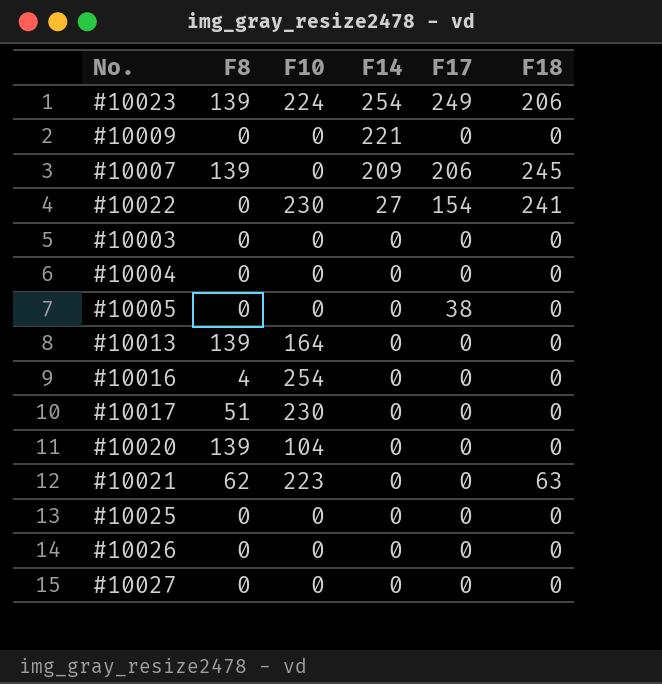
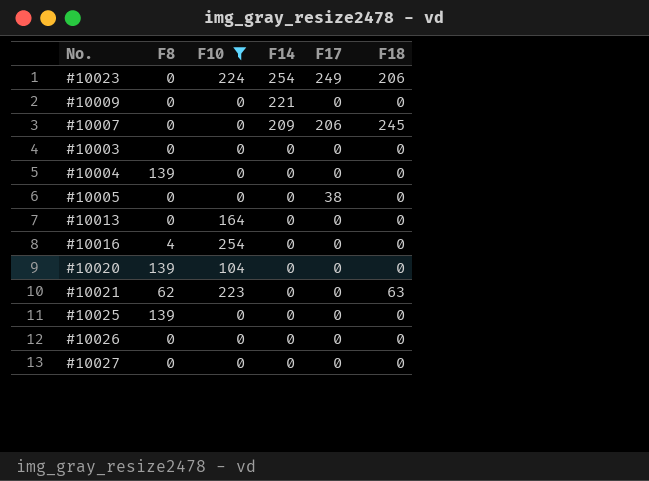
filter: none -> F10 != 230
#10023 | F8: 139 -> 0
#10007 | F8: 139 -> 0
#10004 | F8: 0 -> 139
#10013 | F8: 139 -> 0
#10025 | F8: 0 -> 139

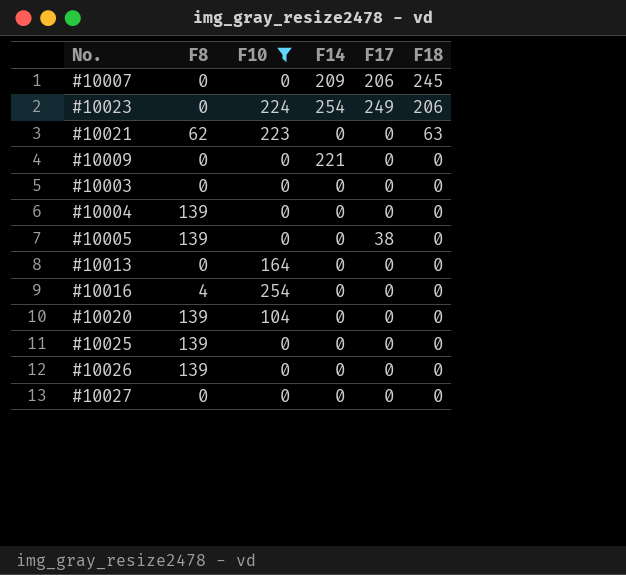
row order: F14 descending -> F18 descending
#10005 | F8: 0 -> 139
#10026 | F8: 0 -> 139

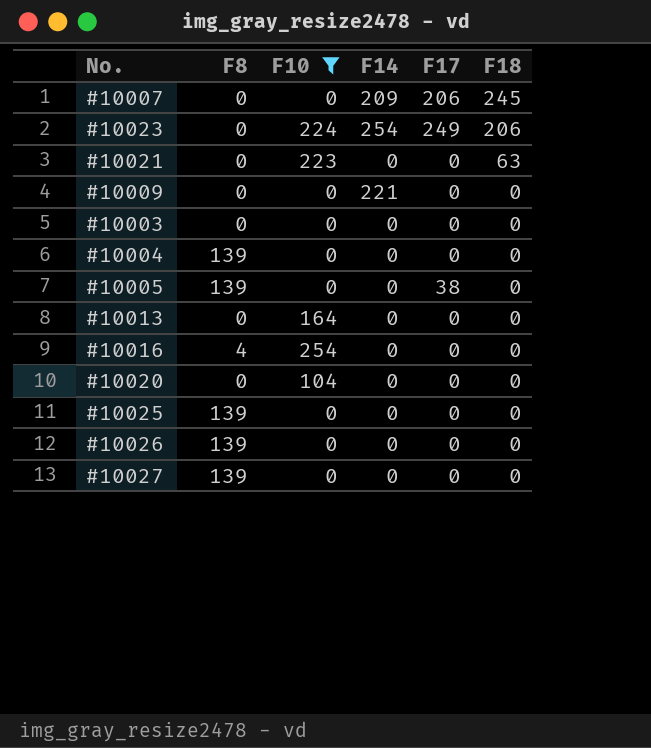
#10021 | F8: 62 -> 0
#10020 | F8: 139 -> 0
#10027 | F8: 0 -> 139

